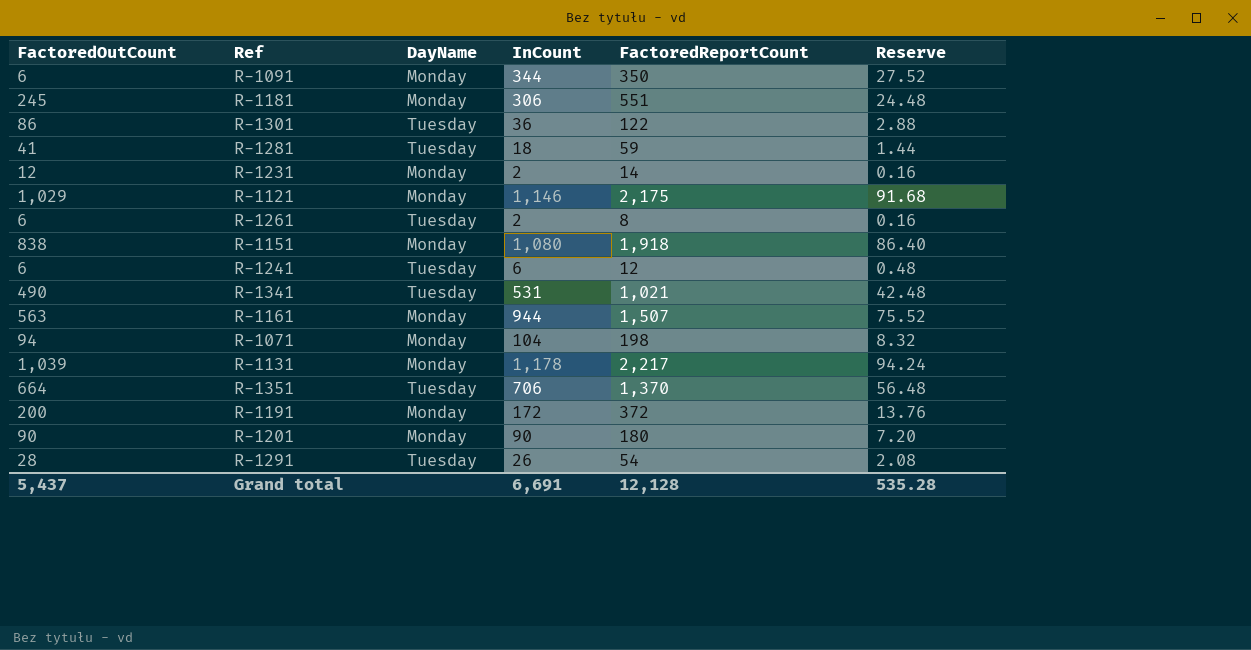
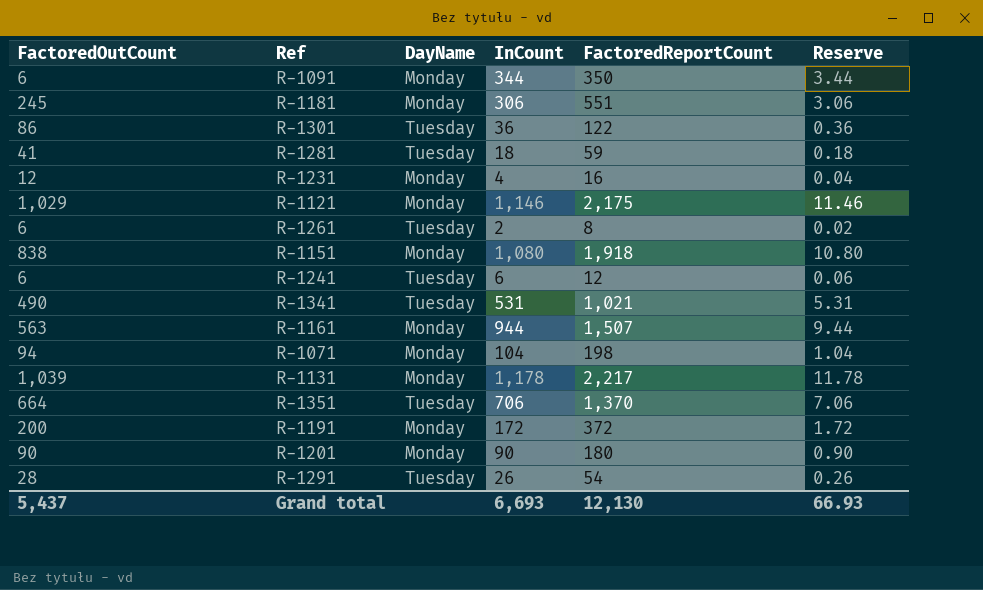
column Reserve | formula: [InCount] * 0.08 -> [InCount] * 0.01
R-1231 | InCount: 2 -> 4
R-1231 | FactoredReportCount: 14 -> 16
Grand total | InCount: 6,691 -> 6,693
Grand total | FactoredReportCount: 12,128 -> 12,130
Grand total | Reserve: 535.28 -> 66.93

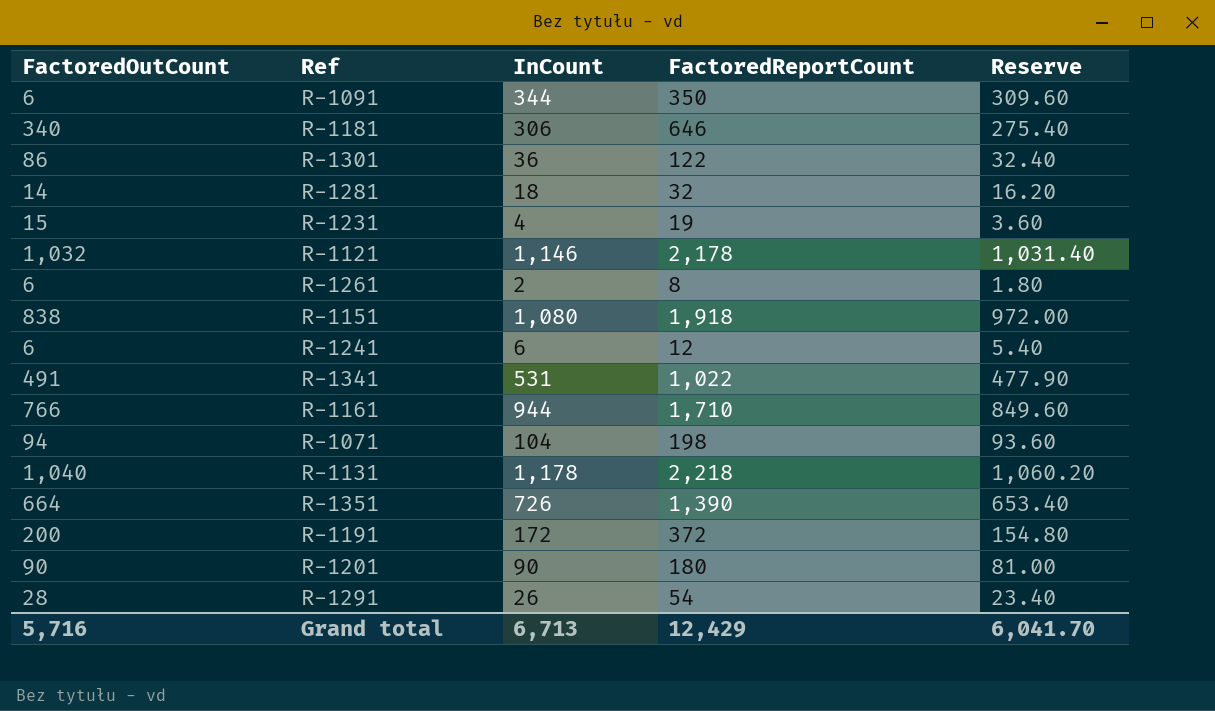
column DayName | position: 3 -> none
column Reserve | formula: [InCount] * 0.01 -> [InCount] * 0.9
R-1181 | FactoredOutCount: 245 -> 340
R-1181 | FactoredReportCount: 551 -> 646
R-1281 | FactoredOutCount: 41 -> 14
R-1281 | FactoredReportCount: 59 -> 32
R-1231 | FactoredOutCount: 12 -> 15
R-1231 | FactoredReportCount: 16 -> 19
R-1121 | FactoredOutCount: 1,029 -> 1,032
R-1121 | FactoredReportCount: 2,175 -> 2,178
R-1341 | FactoredOutCount: 490 -> 491
R-1341 | FactoredReportCount: 1,021 -> 1,022
R-1161 | FactoredOutCount: 563 -> 766
R-1161 | FactoredReportCount: 1,507 -> 1,710
R-1131 | FactoredOutCount: 1,039 -> 1,040
R-1131 | FactoredReportCount: 2,217 -> 2,218
R-1351 | InCount: 706 -> 726
R-1351 | FactoredReportCount: 1,370 -> 1,390
Grand total | FactoredOutCount: 5,437 -> 5,716
Grand total | InCount: 6,693 -> 6,713
Grand total | FactoredReportCount: 12,130 -> 12,429
Grand total | Reserve: 66.93 -> 6,041.70

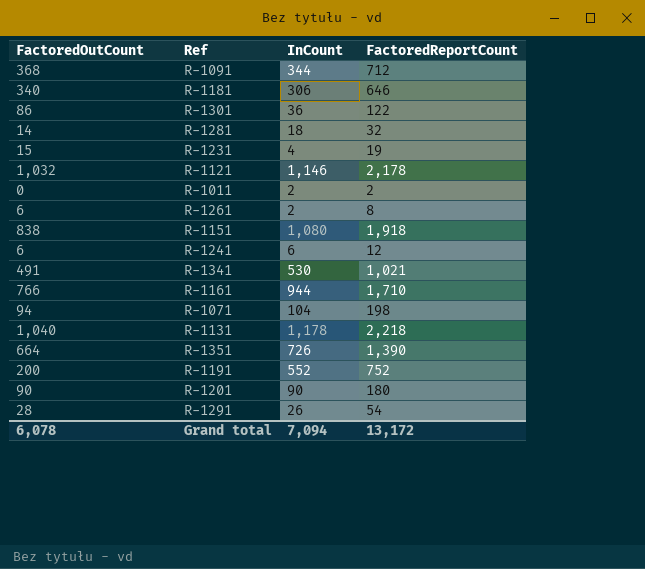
column Reserve | formula: [InCount] * 0.9 -> none
R-1091 | FactoredOutCount: 6 -> 368
R-1091 | FactoredReportCount: 350 -> 712
row R-1011: none -> 0 | 2 | 2
R-1341 | InCount: 531 -> 530
R-1341 | FactoredReportCount: 1,022 -> 1,021
R-1191 | InCount: 172 -> 552
R-1191 | FactoredReportCount: 372 -> 752
Grand total | FactoredOutCount: 5,716 -> 6,078
Grand total | InCount: 6,713 -> 7,094
Grand total | FactoredReportCount: 12,429 -> 13,172

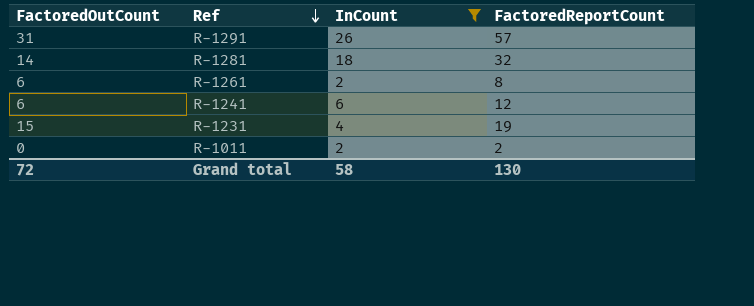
filter: none -> InCount <= 26
row order: none -> Ref descending
R-1291 | FactoredOutCount: 28 -> 31
R-1291 | FactoredReportCount: 54 -> 57
Grand total | FactoredOutCount: 6,078 -> 72
Grand total | InCount: 7,094 -> 58
Grand total | FactoredReportCount: 13,172 -> 130

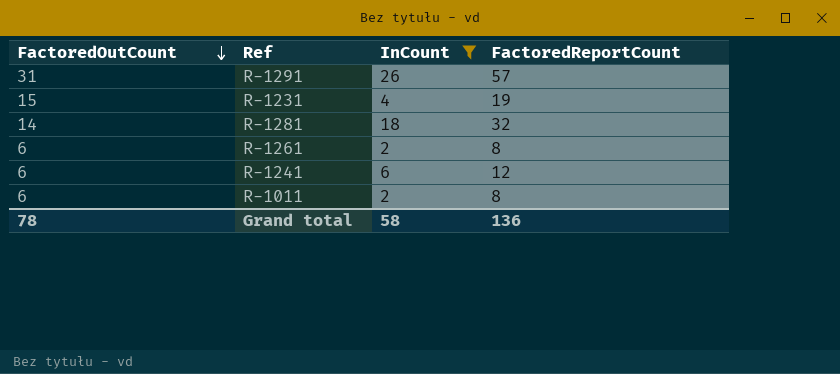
row order: Ref descending -> FactoredOutCount descending
R-1011 | FactoredOutCount: 0 -> 6
R-1011 | FactoredReportCount: 2 -> 8
Grand total | FactoredOutCount: 72 -> 78
Grand total | FactoredReportCount: 130 -> 136

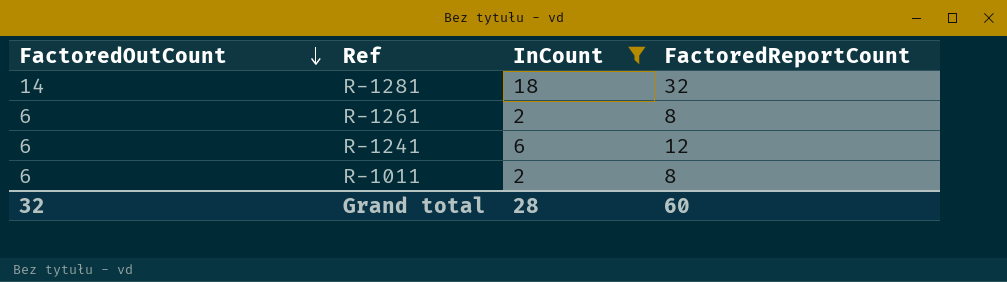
row R-1291: 31 | 26 | 57 -> none
row R-1231: 15 | 4 | 19 -> none
Grand total | FactoredOutCount: 78 -> 32
Grand total | InCount: 58 -> 28
Grand total | FactoredReportCount: 136 -> 60

